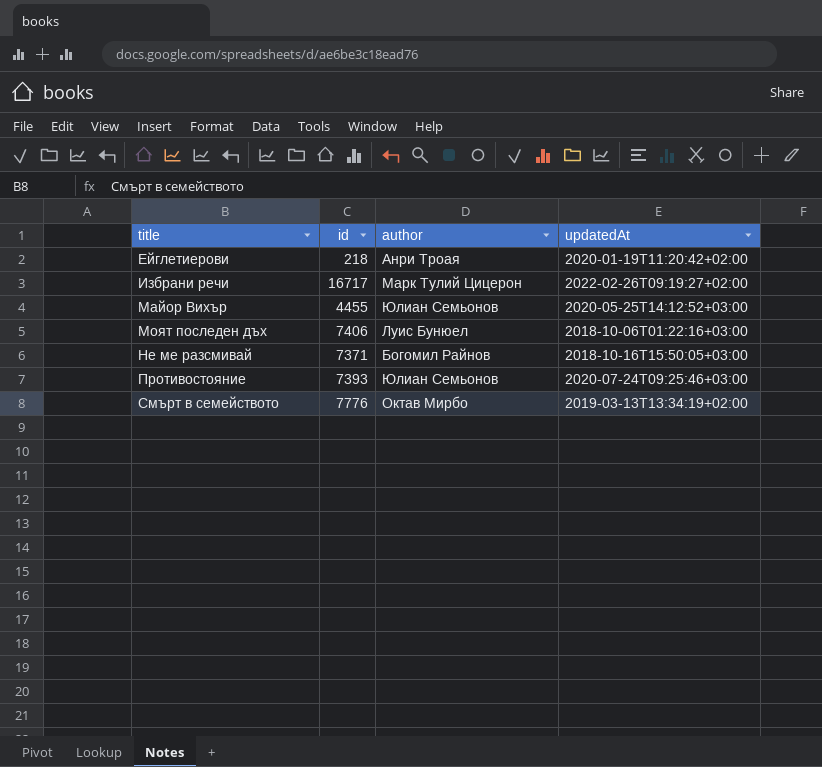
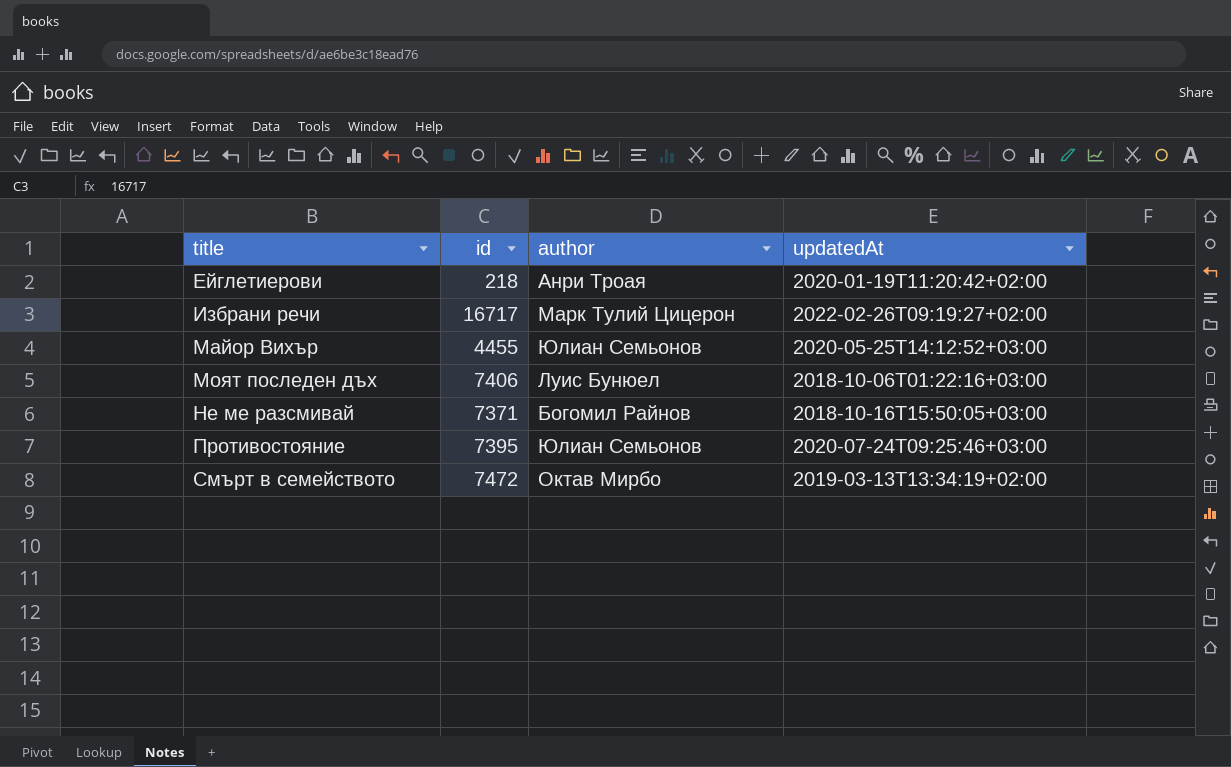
Противостояние | id: 7393 -> 7395
Смърт в семейството | id: 7776 -> 7472

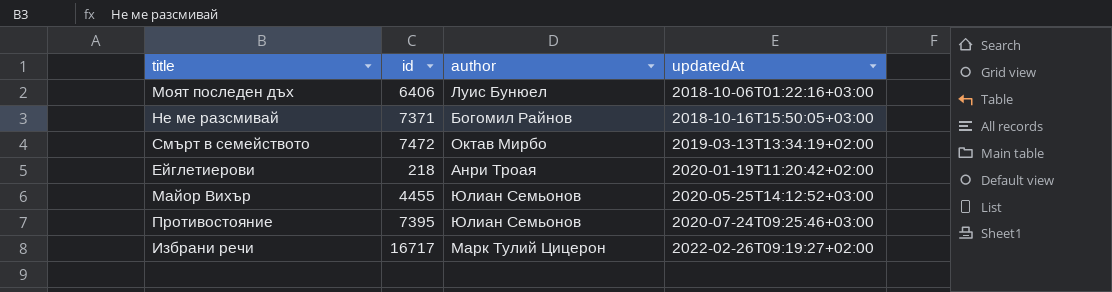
row order: title ascending -> updatedAt ascending
Моят последен дъх | id: 7406 -> 6406

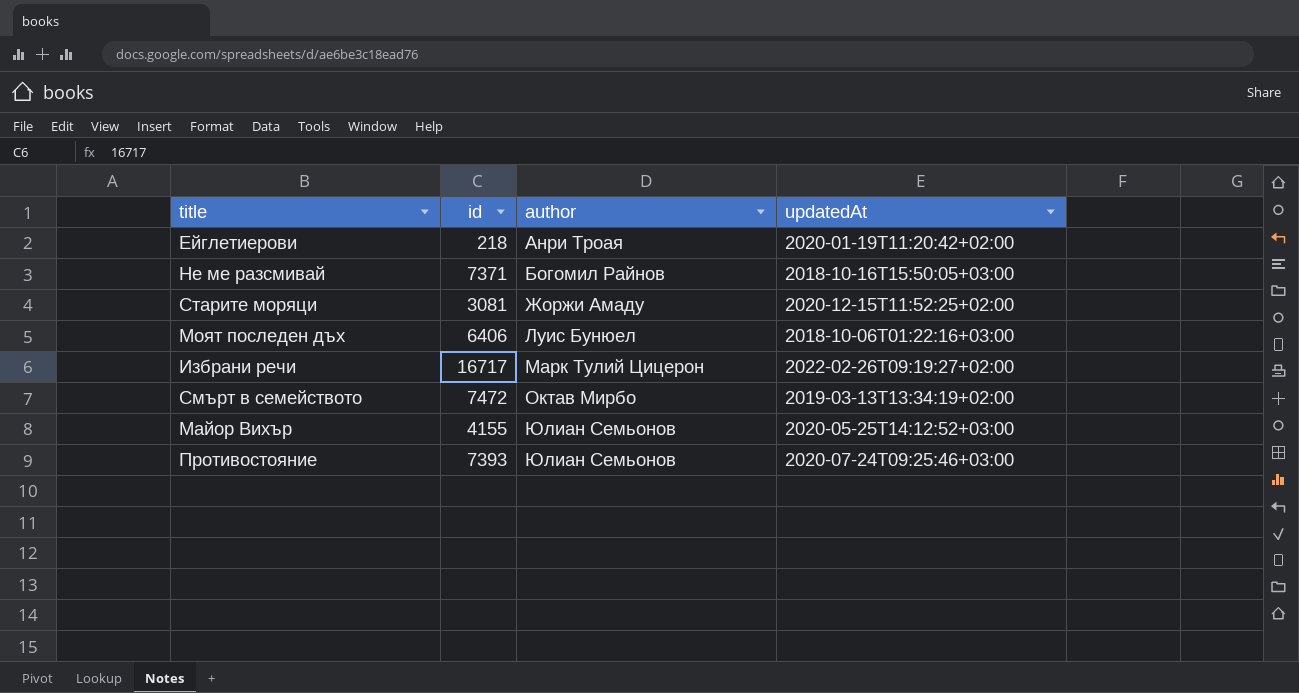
row order: updatedAt ascending -> author ascending
row Старите моряци: none -> 3081 | Жоржи Амаду | 2020-12-15T11:52:25+02:00
Майор Вихър | id: 4455 -> 4155
Противостояние | id: 7395 -> 7393

